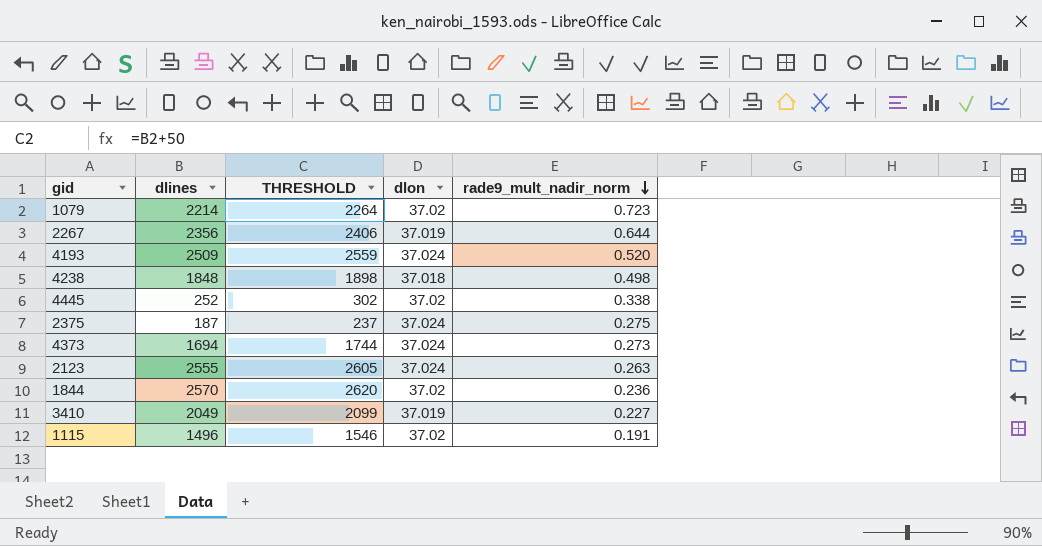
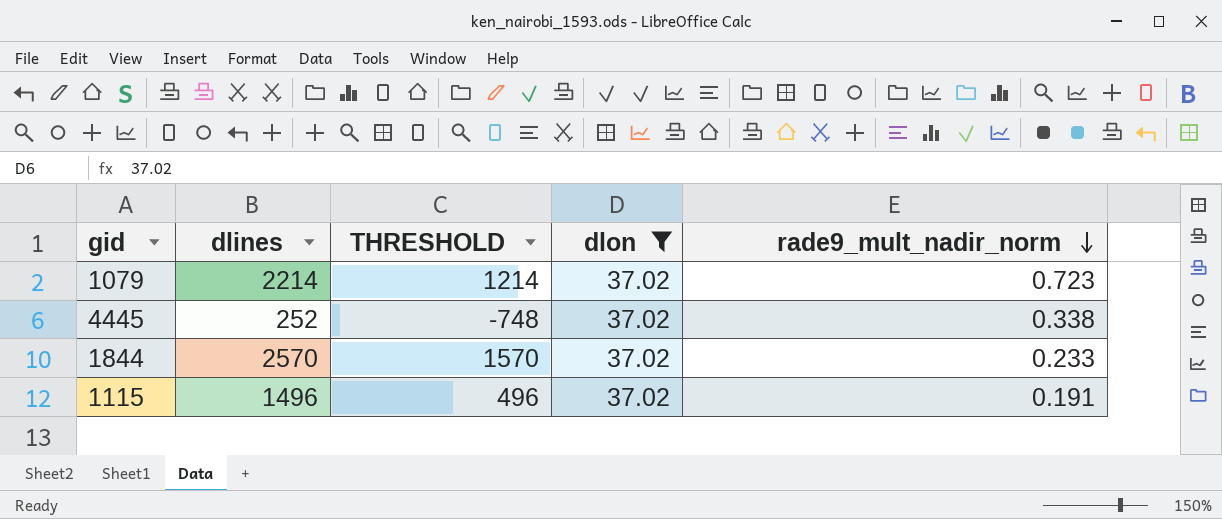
filter: none -> dlon = 37.02
column THRESHOLD | formula: [dlines] + 50 -> [dlines] - 1000
1844 | rade9_mult_nadir_norm: 0.236 -> 0.233

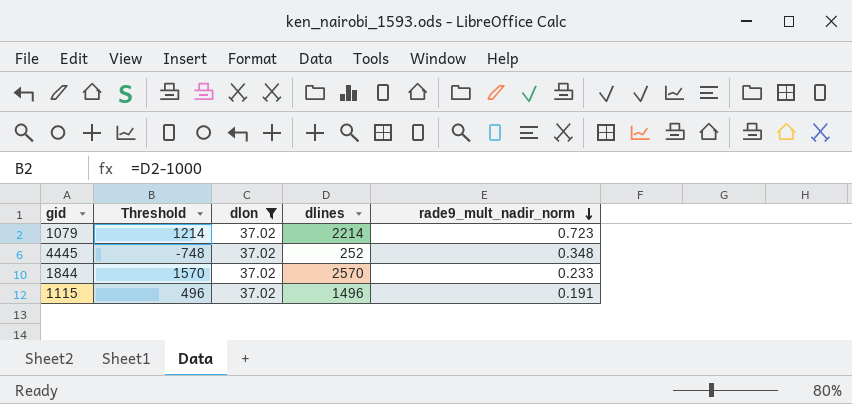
column name: THRESHOLD -> Threshold
column dlines | position: 2 -> 4
4445 | rade9_mult_nadir_norm: 0.338 -> 0.348

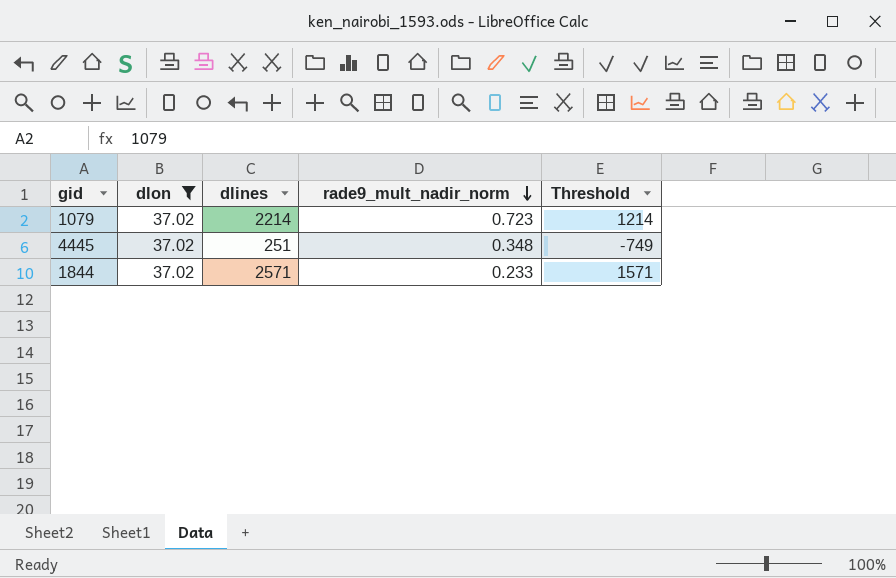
column Threshold | position: 2 -> 5
row 1115: 496 | 37.02 | 1496 | 0.191 -> none
4445 | dlines: 252 -> 251
4445 | Threshold: -748 -> -749
1844 | dlines: 2570 -> 2571
1844 | Threshold: 1570 -> 1571

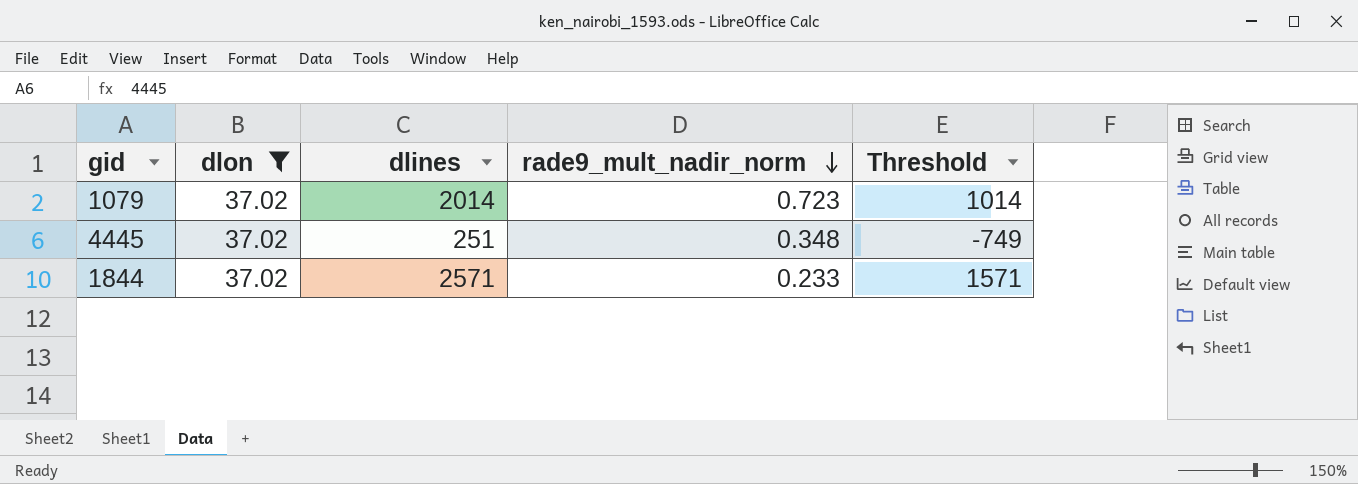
1079 | dlines: 2214 -> 2014
1079 | Threshold: 1214 -> 1014

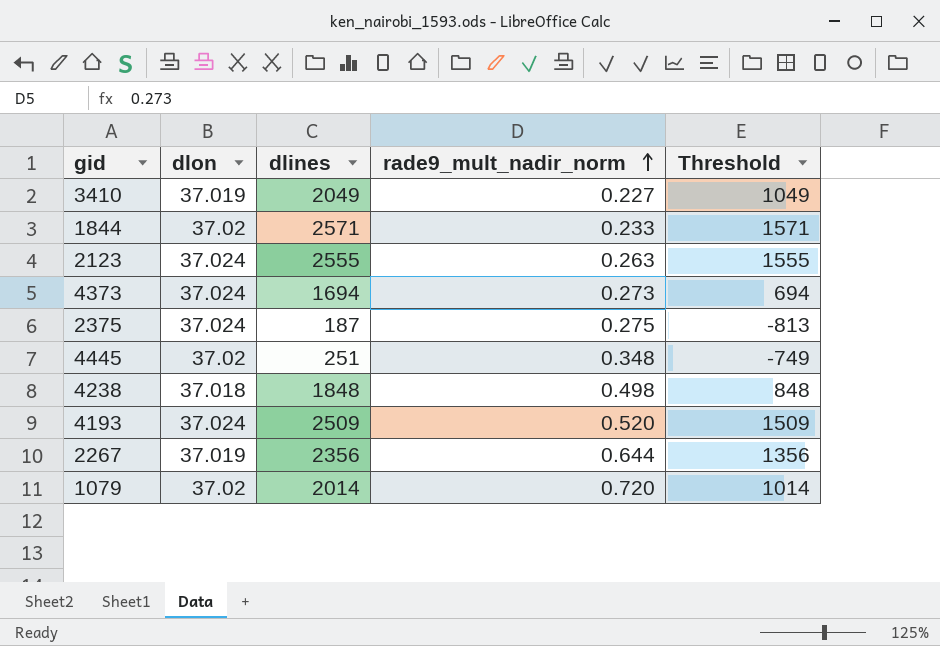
filter: dlon = 37.02 -> none
row order: rade9_mult_nadir_norm descending -> rade9_mult_nadir_norm ascending
1079 | rade9_mult_nadir_norm: 0.723 -> 0.720

